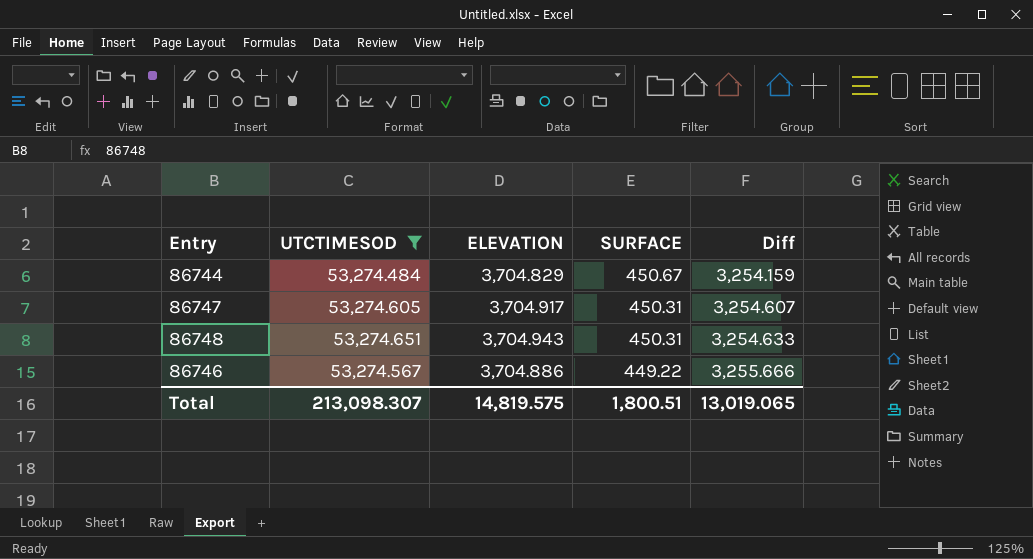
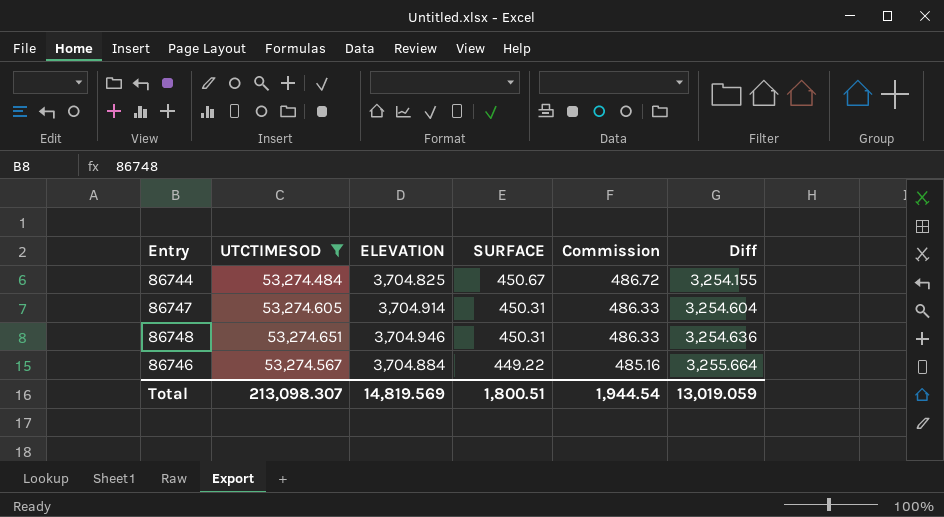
column Commission | formula: none -> [SURFACE] * 1.08
86744 | ELEVATION: 3,704.829 -> 3,704.825
86744 | Diff: 3,254.159 -> 3,254.155
86747 | ELEVATION: 3,704.917 -> 3,704.914
86747 | Diff: 3,254.607 -> 3,254.604
86748 | ELEVATION: 3,704.943 -> 3,704.946
86748 | Diff: 3,254.633 -> 3,254.636
86746 | ELEVATION: 3,704.886 -> 3,704.884
86746 | Diff: 3,255.666 -> 3,255.664
Total | ELEVATION: 14,819.575 -> 14,819.569
Total | Diff: 13,019.065 -> 13,019.059

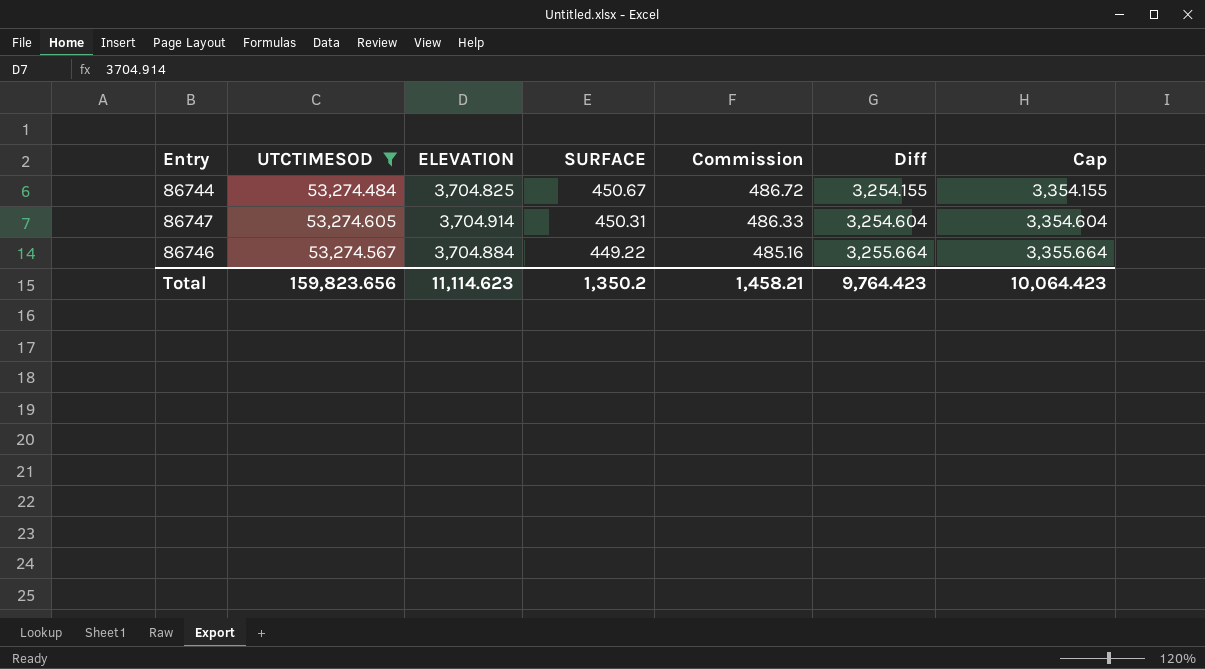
column Cap | formula: none -> [Diff] + 100
row 86748: 53,274.651 | 3,704.946 | 450.31 | 486.33 | 3,254.636 -> none
Total | UTCTIMESOD: 213,098.307 -> 159,823.656
Total | ELEVATION: 14,819.569 -> 11,114.623
Total | SURFACE: 1,800.51 -> 1,350.2
Total | Commission: 1,944.54 -> 1,458.21
Total | Diff: 13,019.059 -> 9,764.423

